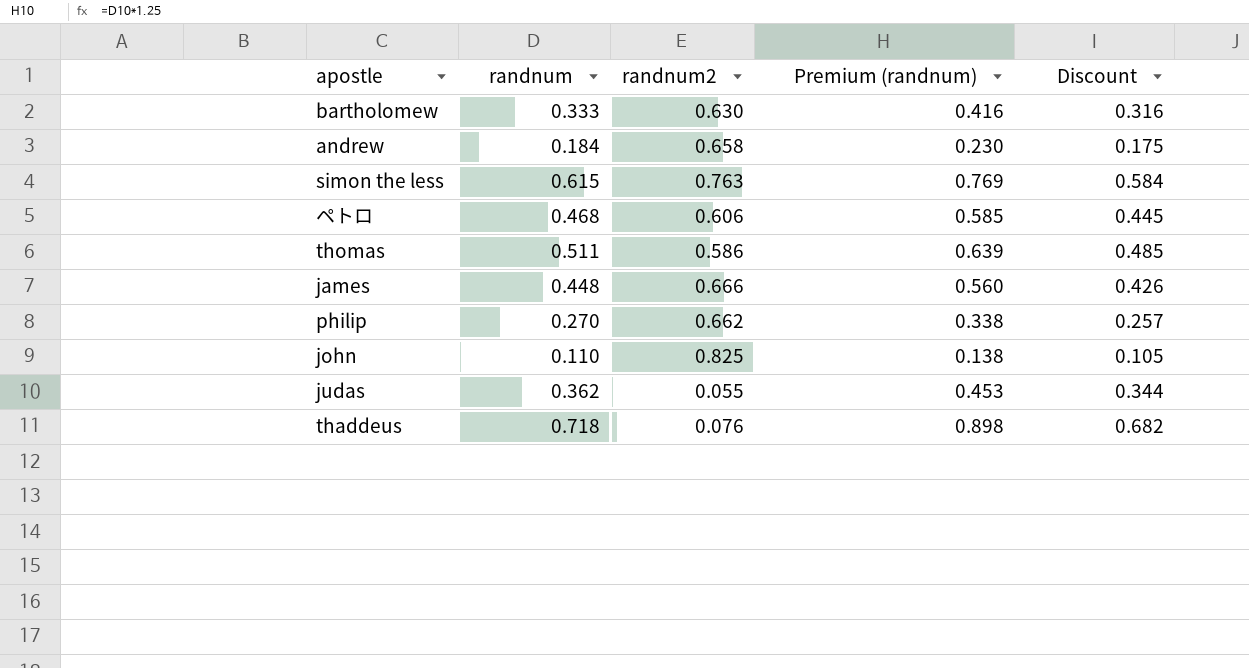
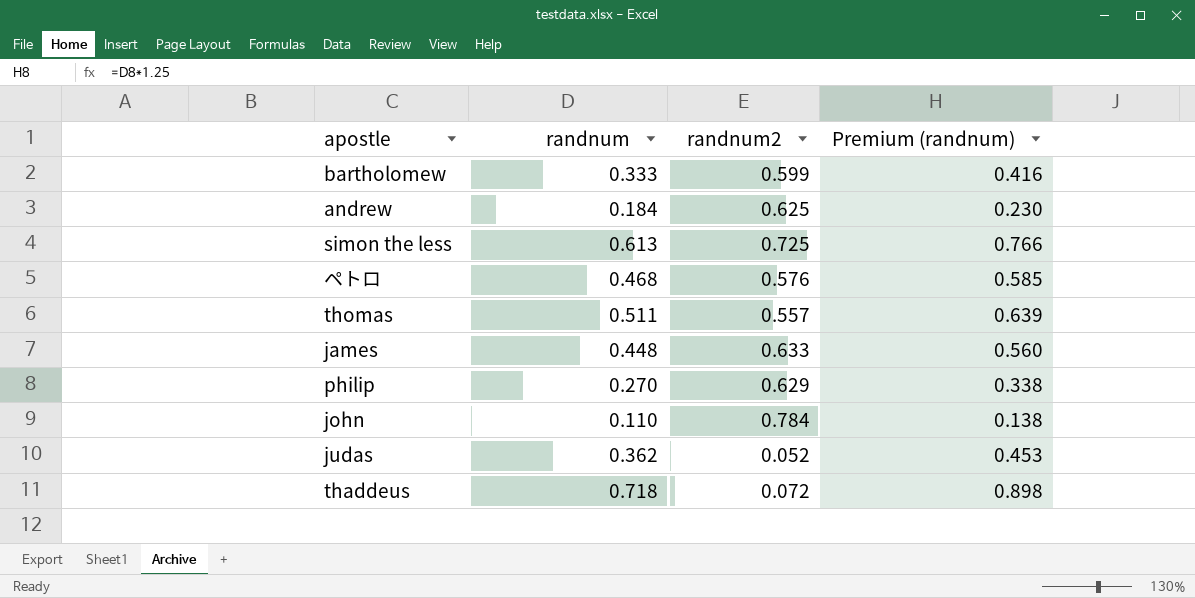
column Discount | formula: [randnum] * 0.95 -> none
bartholomew | randnum2: 0.630 -> 0.599
andrew | randnum2: 0.658 -> 0.625
simon the less | randnum: 0.615 -> 0.613
simon the less | randnum2: 0.763 -> 0.725
simon the less | Premium (randnum): 0.769 -> 0.766
ペトロ | randnum2: 0.606 -> 0.576
thomas | randnum2: 0.586 -> 0.557
james | randnum2: 0.666 -> 0.633
philip | randnum2: 0.662 -> 0.629
john | randnum2: 0.825 -> 0.784
judas | randnum2: 0.055 -> 0.052
thaddeus | randnum2: 0.076 -> 0.072

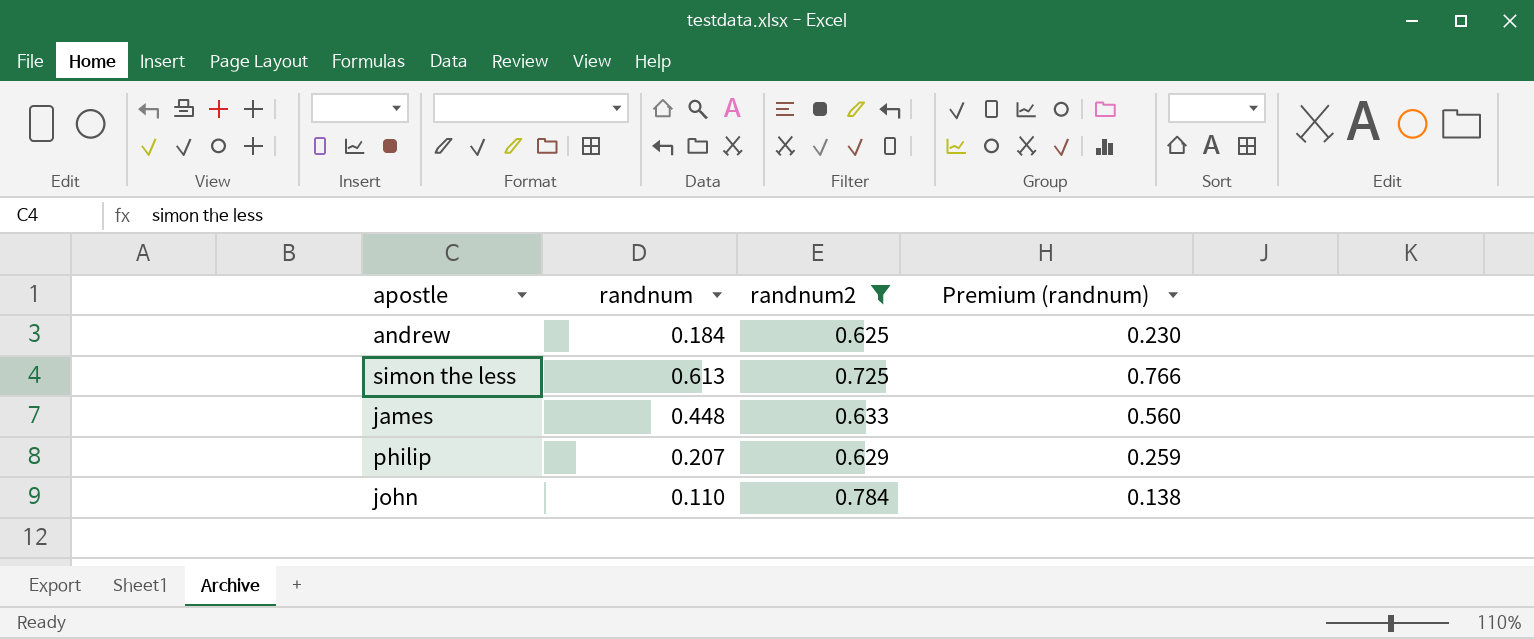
filter: none -> randnum2 >= 0.625
philip | randnum: 0.270 -> 0.207
philip | Premium (randnum): 0.338 -> 0.259

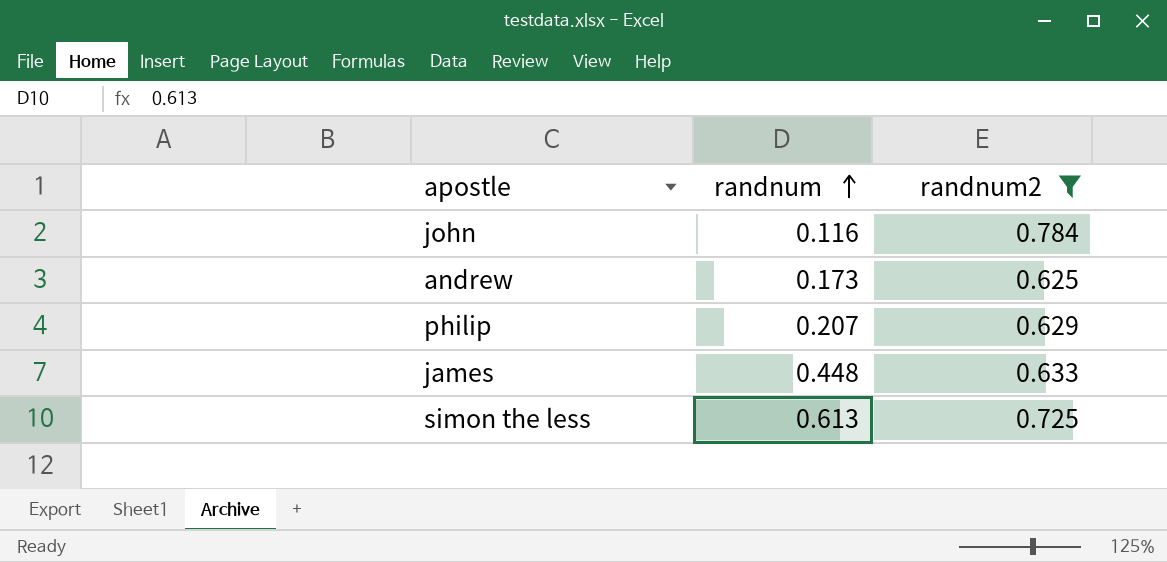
row order: none -> randnum ascending
column Premium (randnum) | formula: [randnum] * 1.25 -> none
john | randnum: 0.110 -> 0.116
andrew | randnum: 0.184 -> 0.173

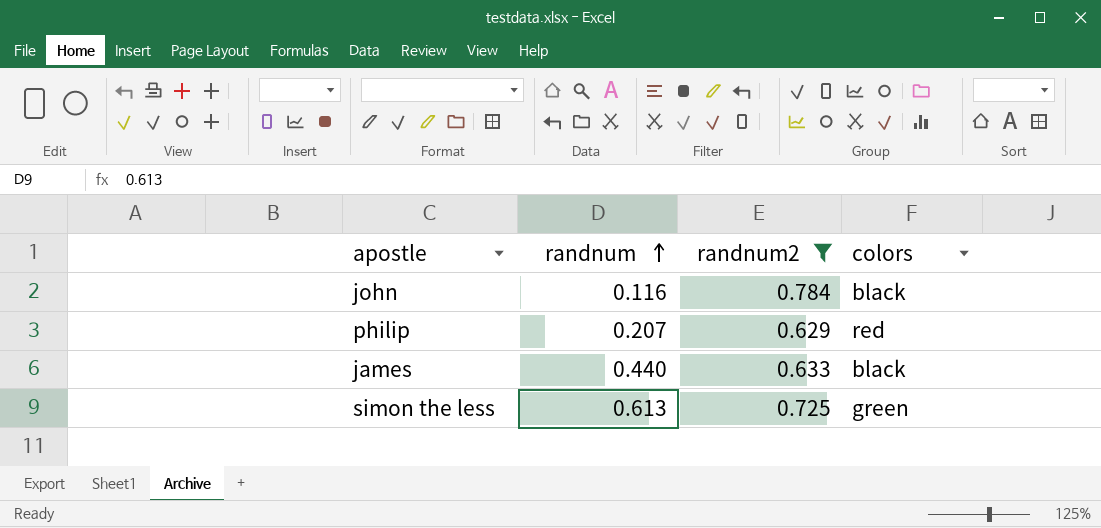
column colors | position: none -> 4
row andrew: 0.173 | 0.625 -> none
james | randnum: 0.448 -> 0.440

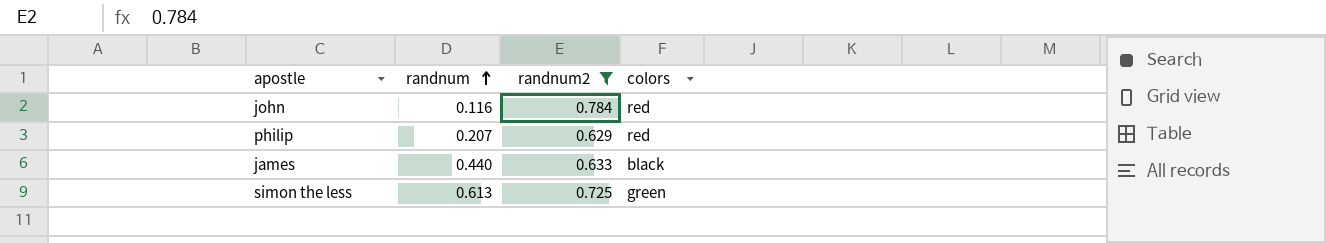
john | colors: black -> red

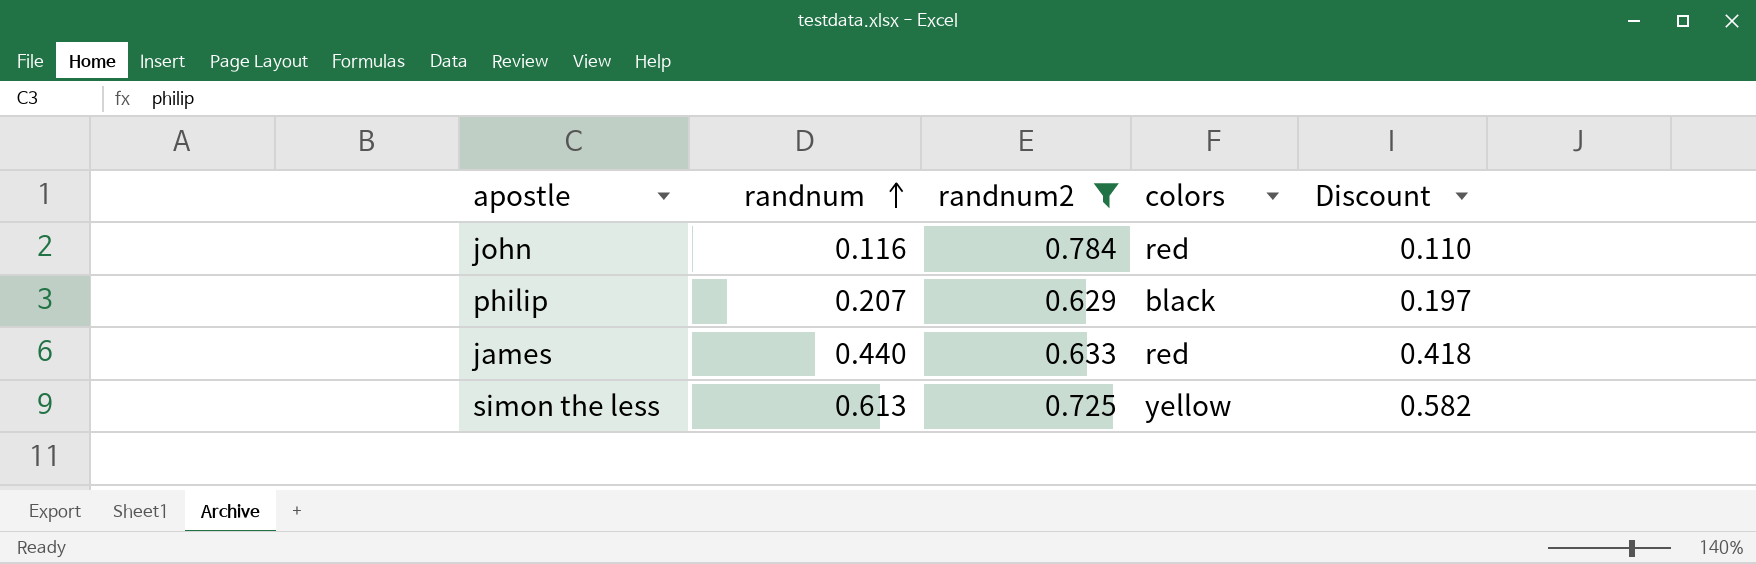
column Discount | formula: none -> [randnum] * 0.95
philip | colors: red -> black
james | colors: black -> red
simon the less | colors: green -> yellow

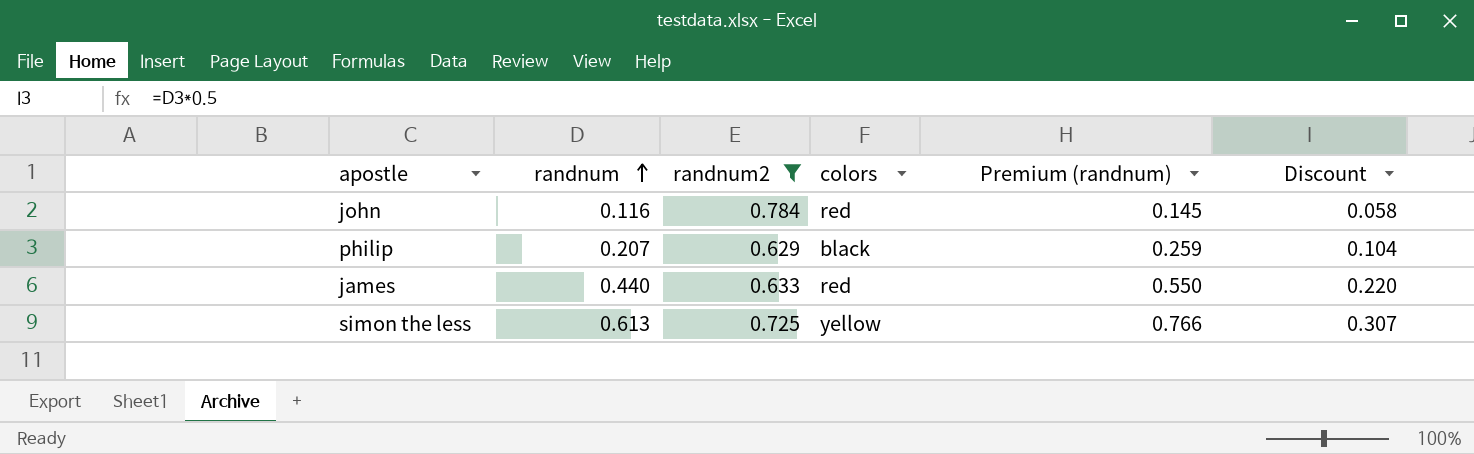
column Premium (randnum) | formula: none -> [randnum] * 1.25
column Discount | formula: [randnum] * 0.95 -> [randnum] * 0.5

